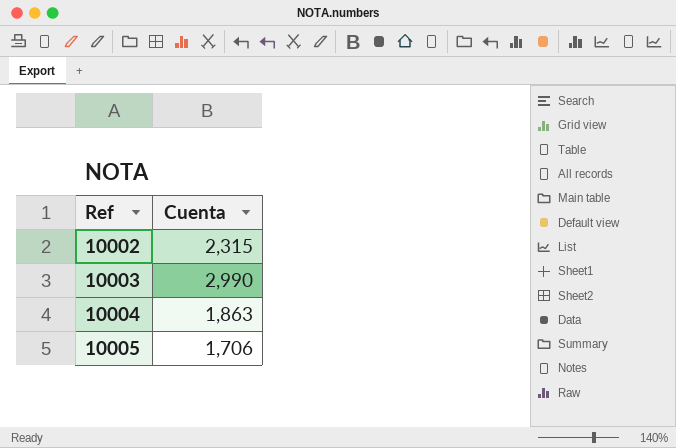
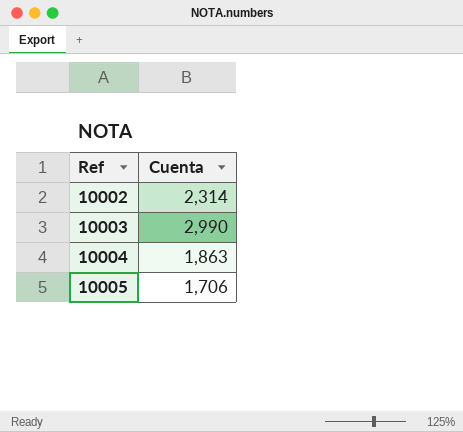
10002 | Cuenta: 2,315 -> 2,314

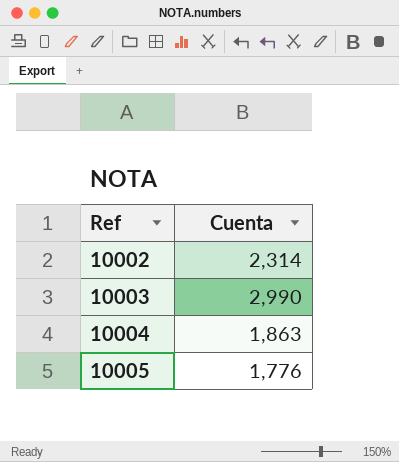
10005 | Cuenta: 1,706 -> 1,776

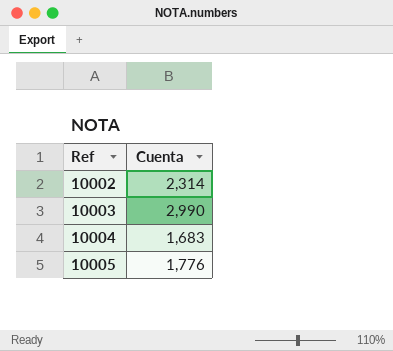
10004 | Cuenta: 1,863 -> 1,683

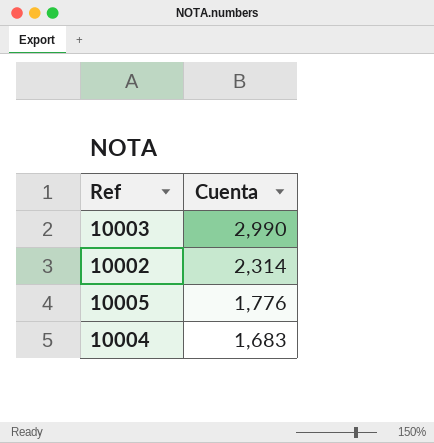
row order: Ref ascending -> Cuenta descending

